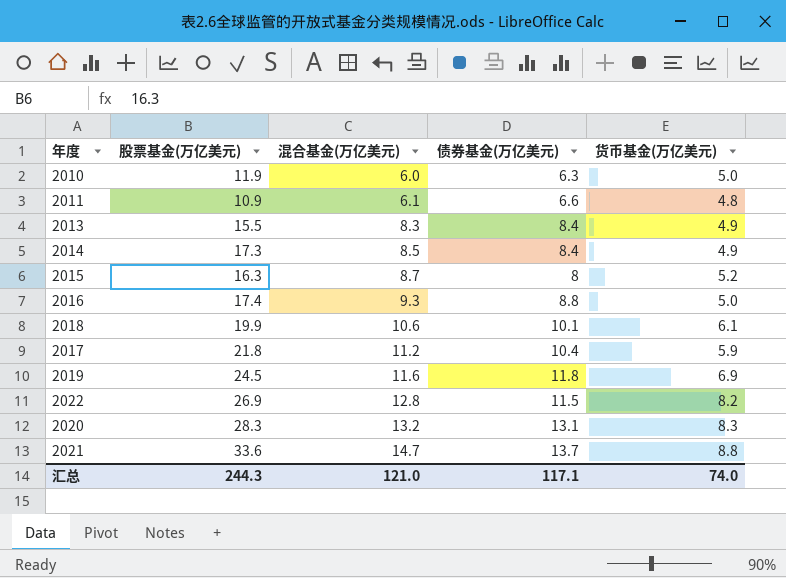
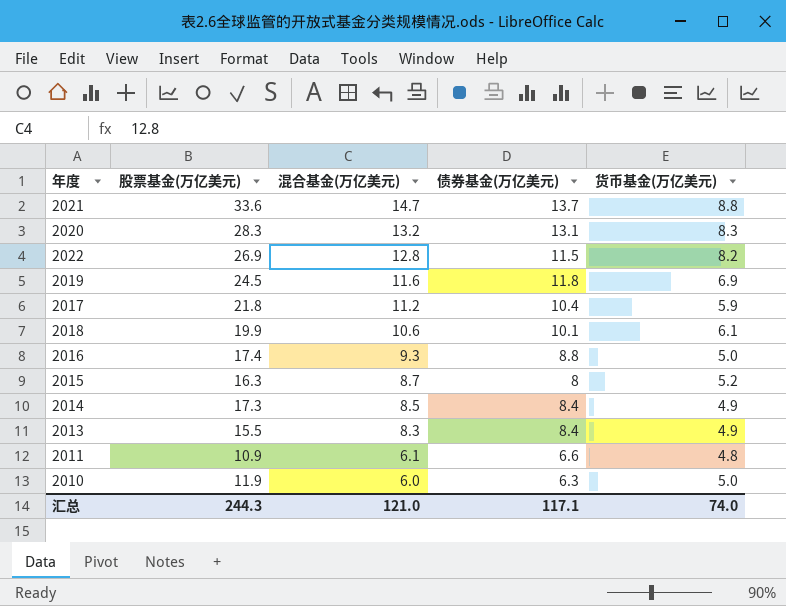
row order: 混合基金(万亿美元) ascending -> 混合基金(万亿美元) descending

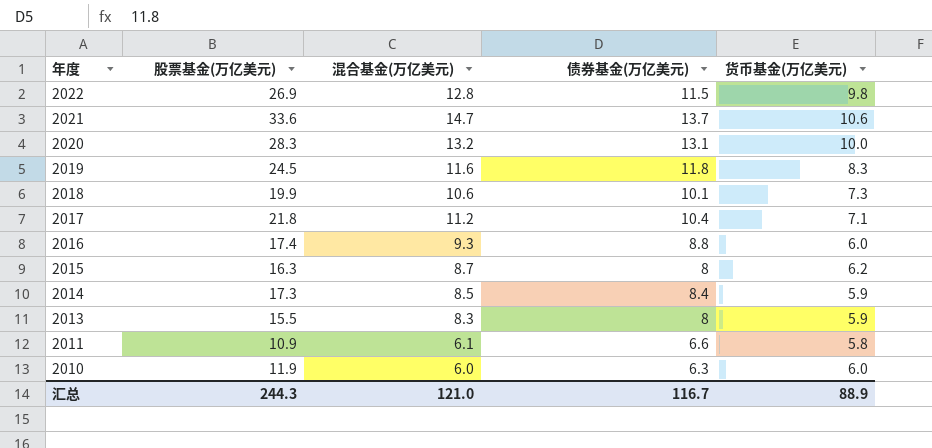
row order: 混合基金(万亿美元) descending -> 年度 descending
2022 | 货币基金(万亿美元): 8.2 -> 9.8
2021 | 货币基金(万亿美元): 8.8 -> 10.6
2020 | 货币基金(万亿美元): 8.3 -> 10.0
2019 | 货币基金(万亿美元): 6.9 -> 8.3
2018 | 货币基金(万亿美元): 6.1 -> 7.3
2017 | 货币基金(万亿美元): 5.9 -> 7.1
2016 | 货币基金(万亿美元): 5.0 -> 6.0
2015 | 货币基金(万亿美元): 5.2 -> 6.2
2014 | 货币基金(万亿美元): 4.9 -> 5.9
2013 | 债券基金(万亿美元): 8.4 -> 8
2013 | 货币基金(万亿美元): 4.9 -> 5.9
2011 | 货币基金(万亿美元): 4.8 -> 5.8
2010 | 货币基金(万亿美元): 5.0 -> 6.0
汇总 | 债券基金(万亿美元): 117.1 -> 116.7
汇总 | 货币基金(万亿美元): 74.0 -> 88.9

